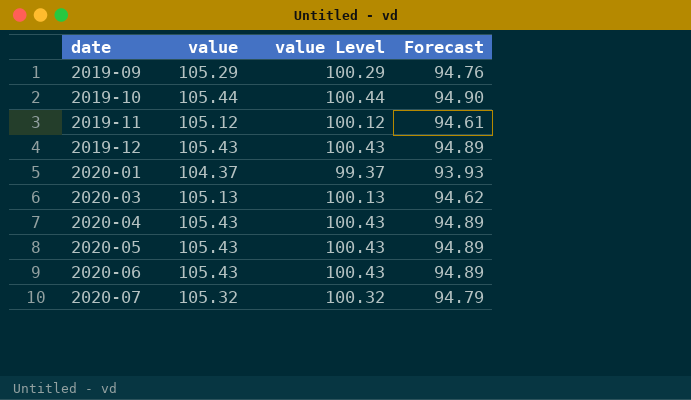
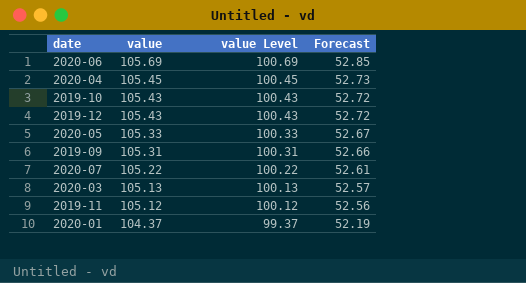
row order: date ascending -> value descending
column Forecast | formula: [value] * 0.9 -> [value] * 0.5
2020-06 | value: 105.43 -> 105.69
2020-06 | value Level: 100.43 -> 100.69
2020-04 | value: 105.43 -> 105.45
2020-04 | value Level: 100.43 -> 100.45
2019-10 | value: 105.44 -> 105.43
2019-10 | value Level: 100.44 -> 100.43
2020-05 | value: 105.43 -> 105.33
2020-05 | value Level: 100.43 -> 100.33
2019-09 | value: 105.29 -> 105.31
2019-09 | value Level: 100.29 -> 100.31
2020-07 | value: 105.32 -> 105.22
2020-07 | value Level: 100.32 -> 100.22

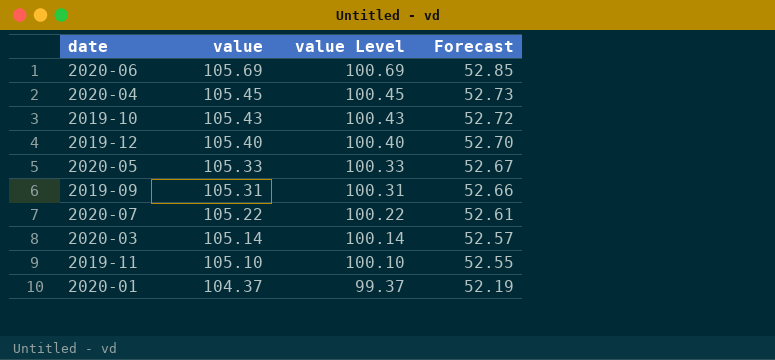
2019-12 | value: 105.43 -> 105.40
2019-12 | value Level: 100.43 -> 100.40
2019-12 | Forecast: 52.72 -> 52.70
2020-03 | value: 105.13 -> 105.14
2020-03 | value Level: 100.13 -> 100.14
2019-11 | value: 105.12 -> 105.10
2019-11 | value Level: 100.12 -> 100.10
2019-11 | Forecast: 52.56 -> 52.55

